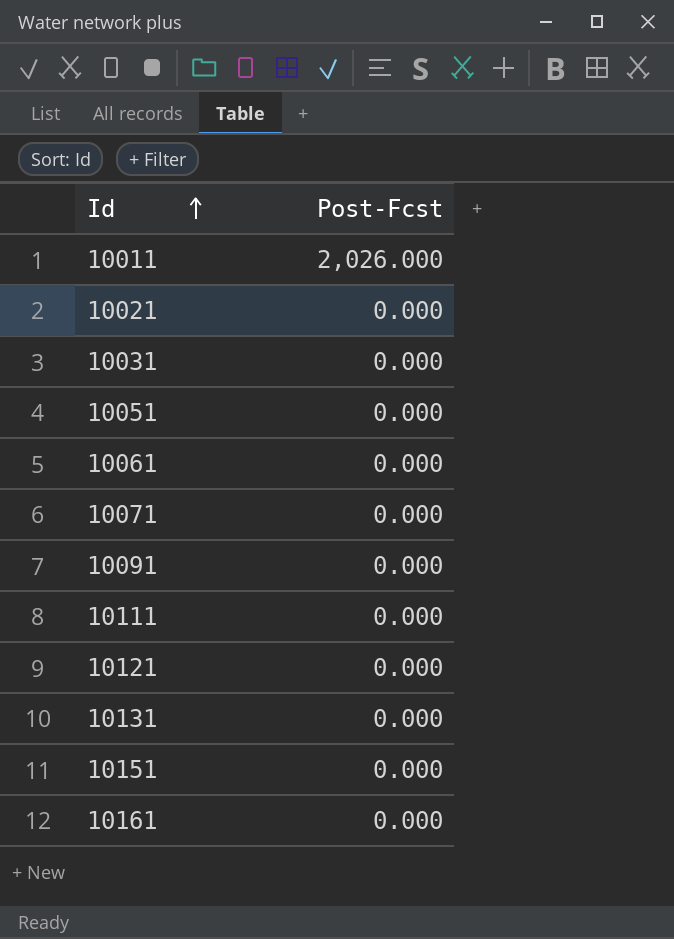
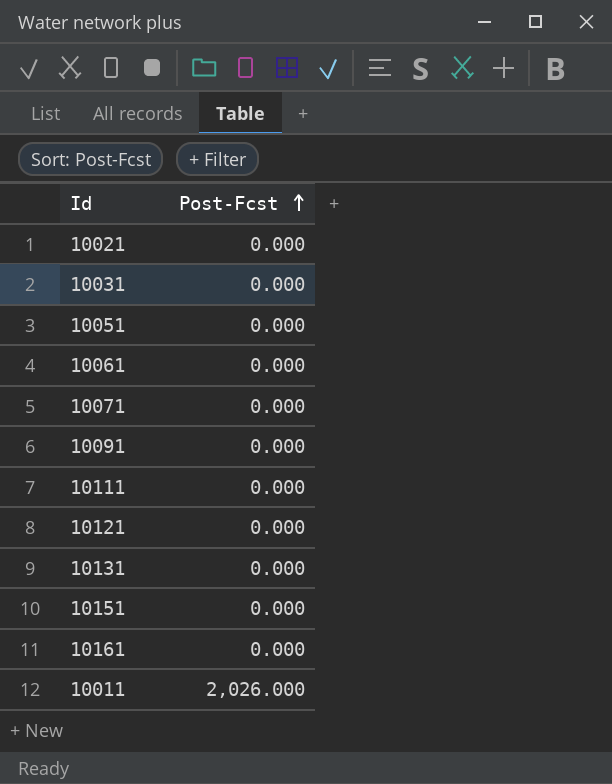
row order: Id ascending -> Post-Fcst ascending

